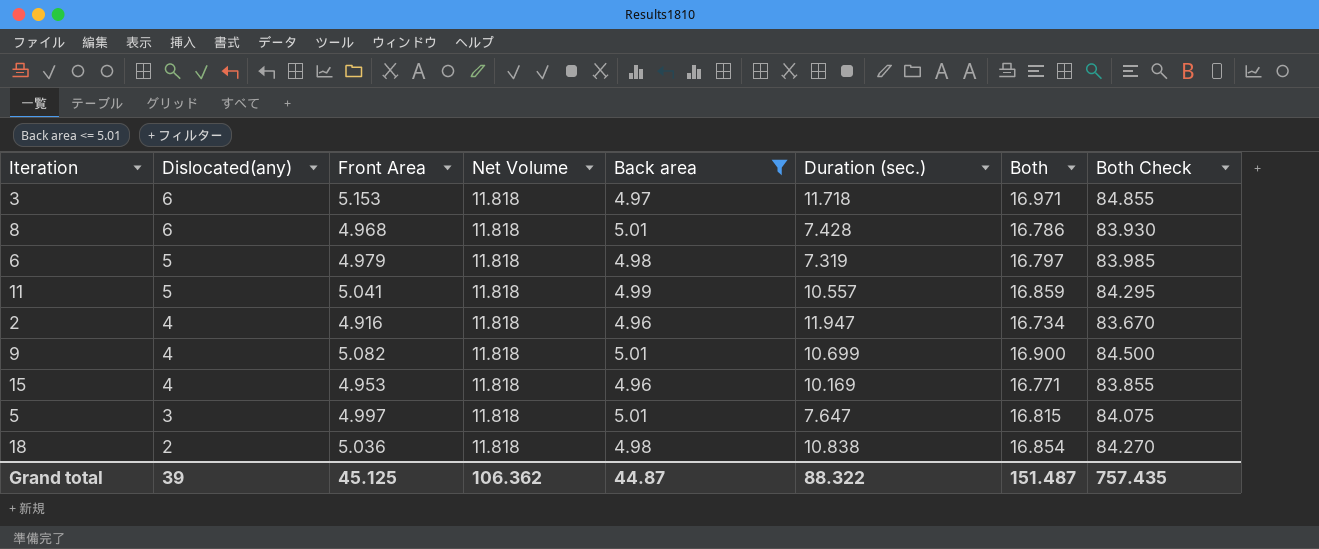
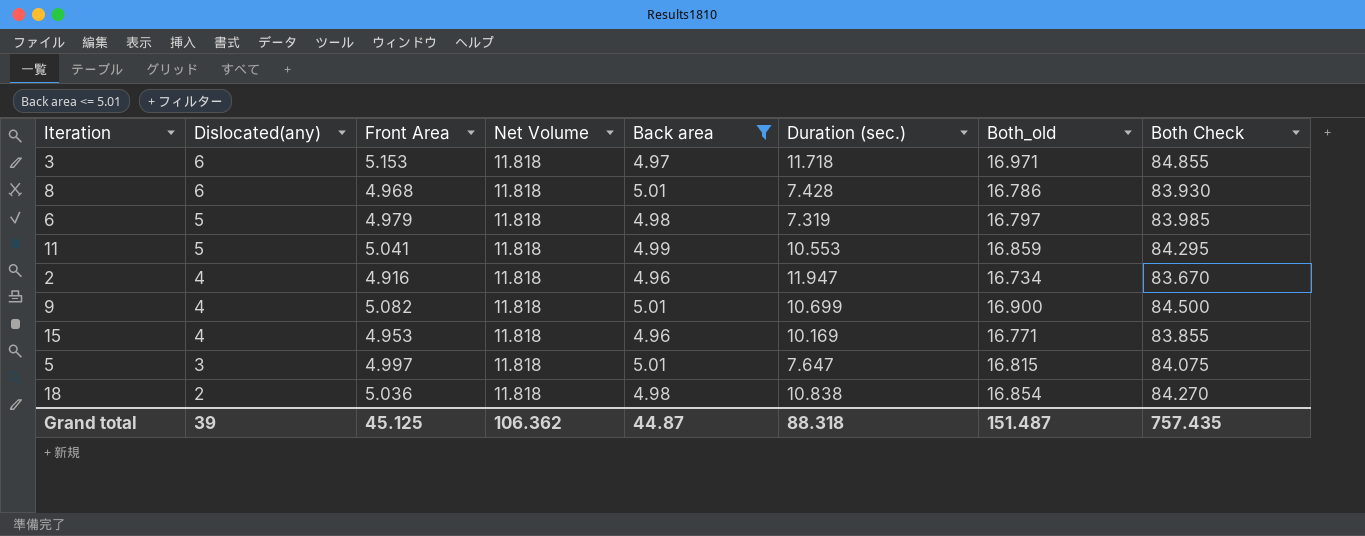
column name: Both -> Both_old
11 | Duration (sec.): 10.557 -> 10.553
Grand total | Duration (sec.): 88.322 -> 88.318

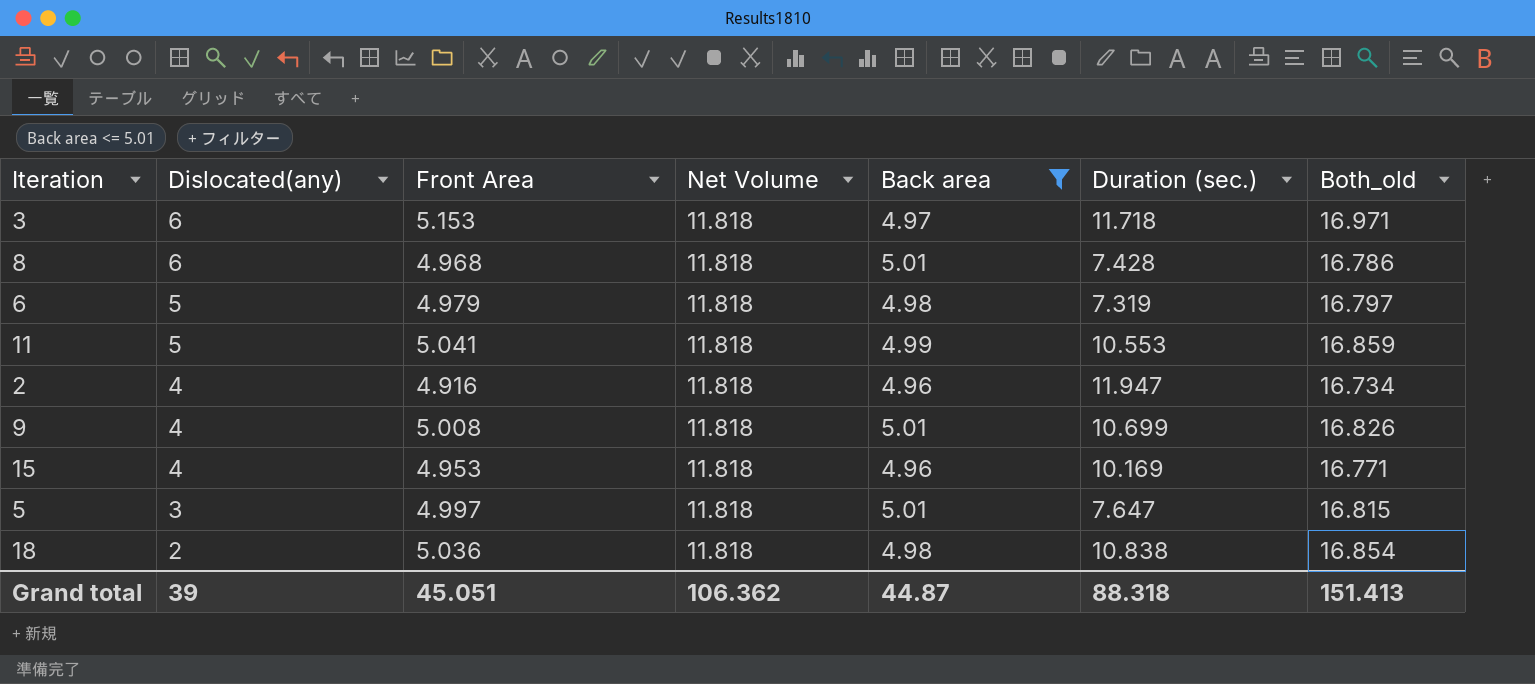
column Both Check | formula: [Both_old] * 5 -> none
9 | Front Area: 5.082 -> 5.008
9 | Both_old: 16.900 -> 16.826
Grand total | Front Area: 45.125 -> 45.051
Grand total | Both_old: 151.487 -> 151.413

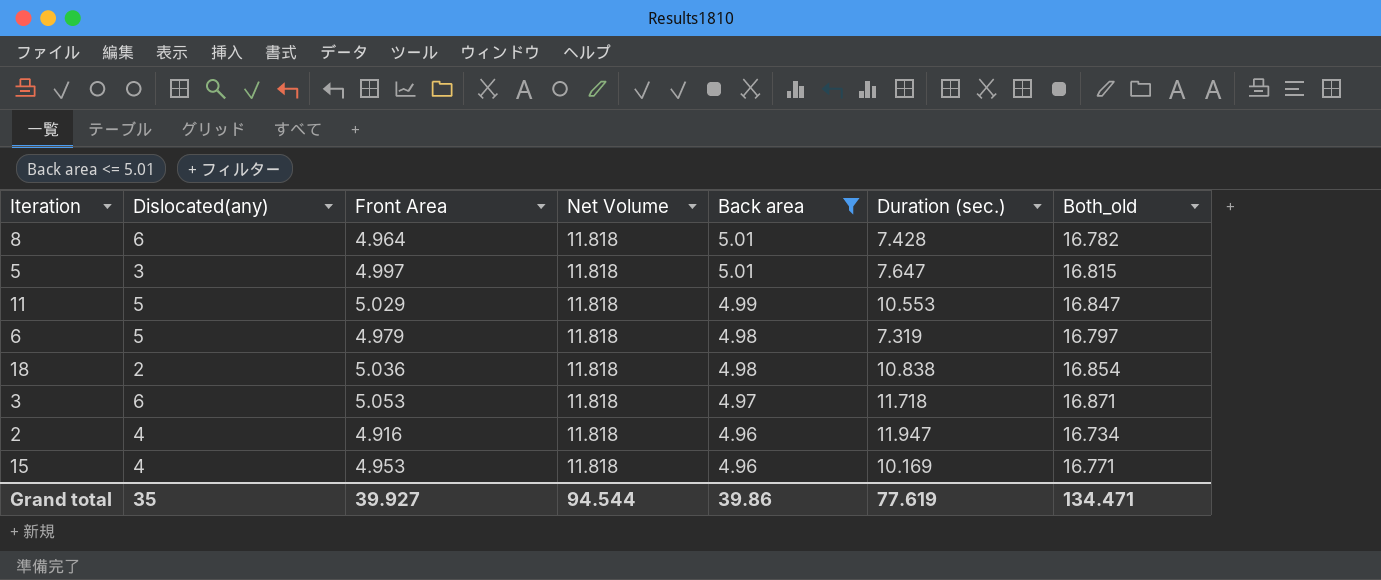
row order: Dislocated(any) descending -> Back area descending
row 9: 4 | 5.008 | 11.818 | 5.01 | 10.699 | 16.826 -> none
8 | Front Area: 4.968 -> 4.964
8 | Both_old: 16.786 -> 16.782
11 | Front Area: 5.041 -> 5.029
11 | Both_old: 16.859 -> 16.847
3 | Front Area: 5.153 -> 5.053
3 | Both_old: 16.971 -> 16.871
Grand total | Dislocated(any): 39 -> 35
Grand total | Front Area: 45.051 -> 39.927
Grand total | Net Volume: 106.362 -> 94.544
Grand total | Back area: 44.87 -> 39.86
Grand total | Duration (sec.): 88.318 -> 77.619
Grand total | Both_old: 151.413 -> 134.471

